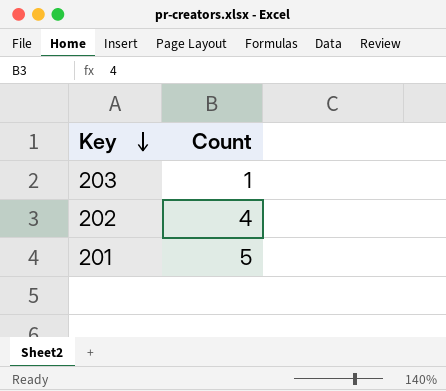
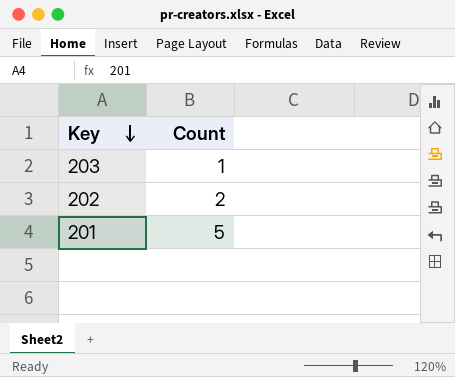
202 | Count: 4 -> 2

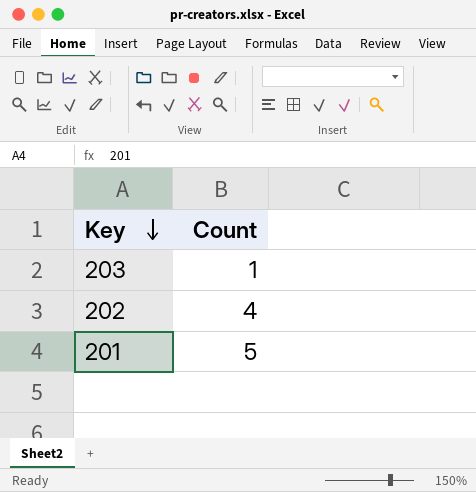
202 | Count: 2 -> 4

